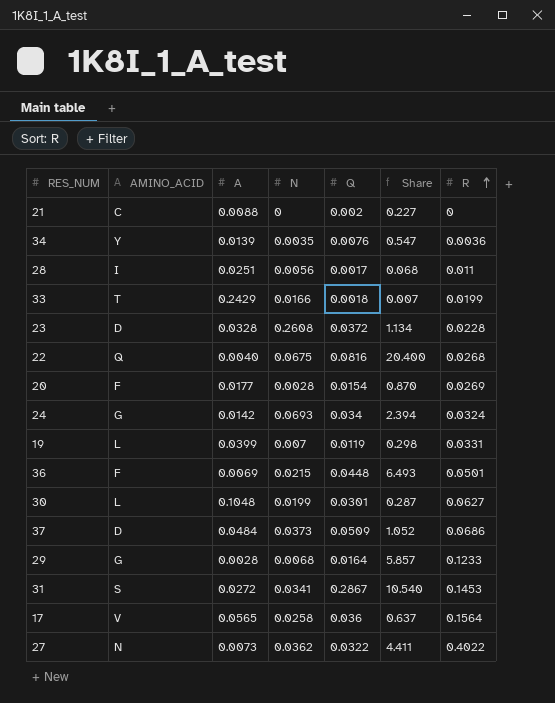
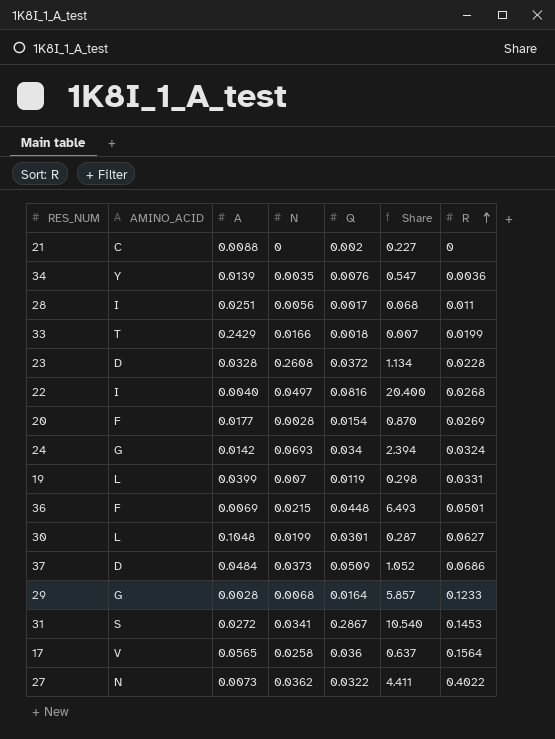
22 | AMINO_ACID: Q -> I
22 | N: 0.0675 -> 0.0497

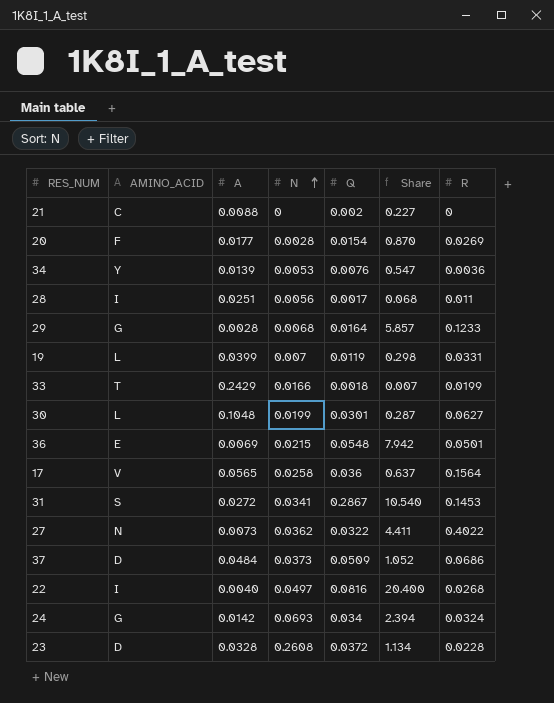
row order: R ascending -> N ascending
34 | N: 0.0035 -> 0.0053
36 | AMINO_ACID: F -> E
36 | Q: 0.0448 -> 0.0548
36 | Share: 6.493 -> 7.942

